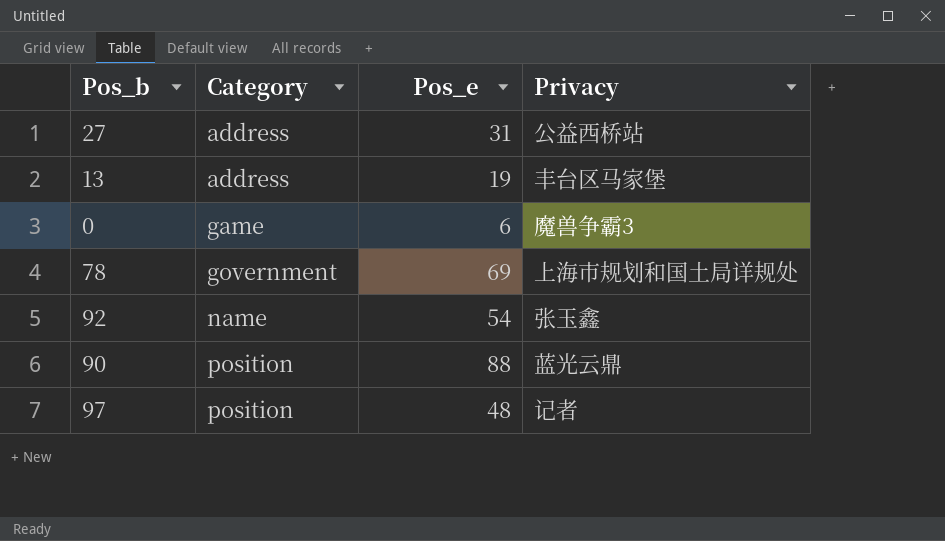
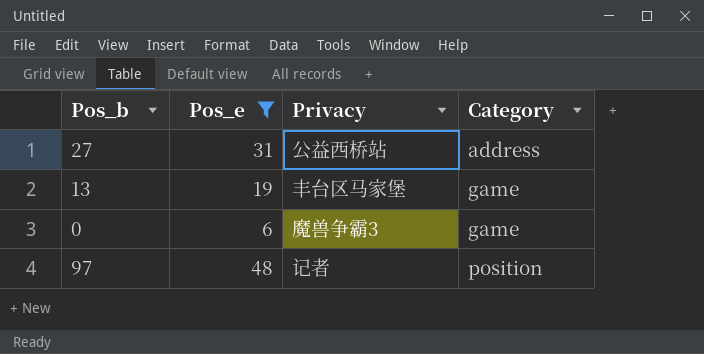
filter: none -> Pos_e <= 48
column Category | position: 2 -> 4
13 | Category: address -> game

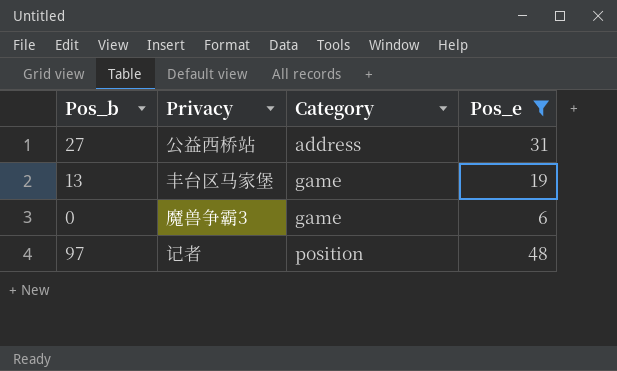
column Pos_e | position: 2 -> 4

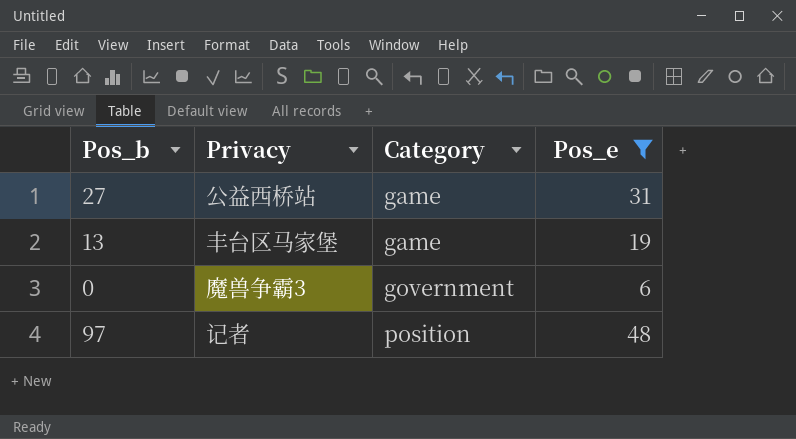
27 | Category: address -> game
0 | Category: game -> government

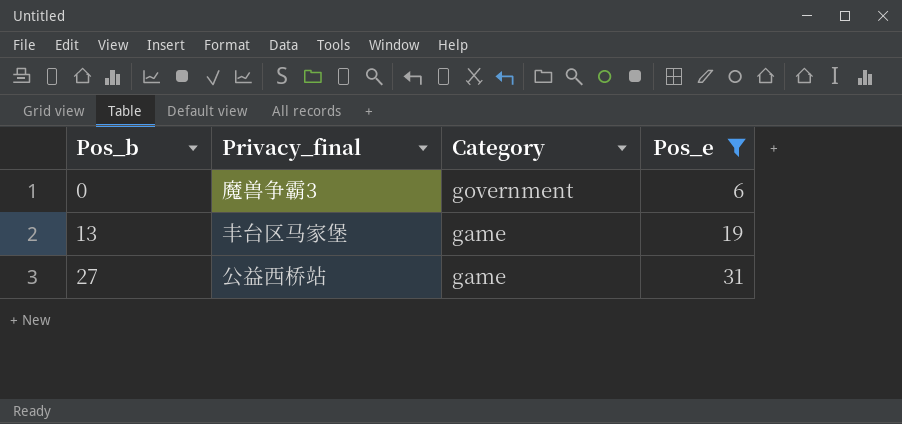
row order: Category ascending -> Pos_b ascending
column name: Privacy -> Privacy_final
row 97: 记者 | position | 48 -> none

